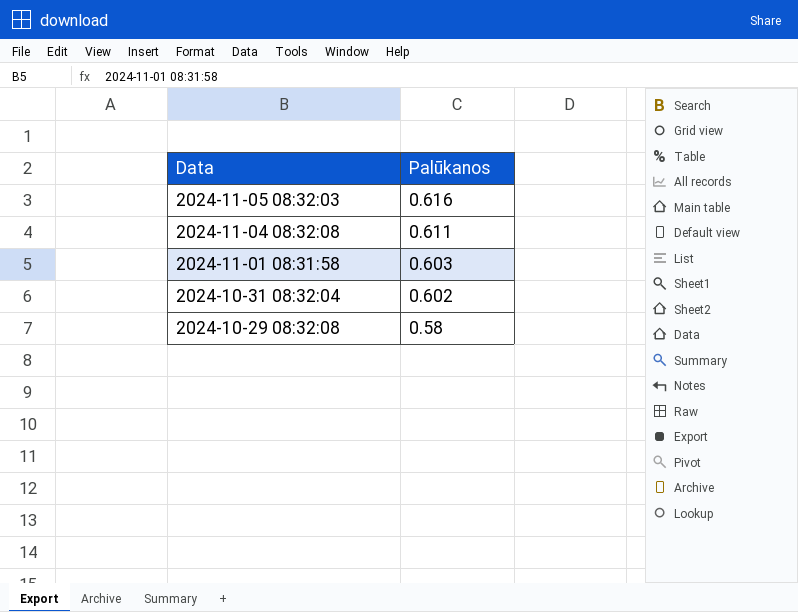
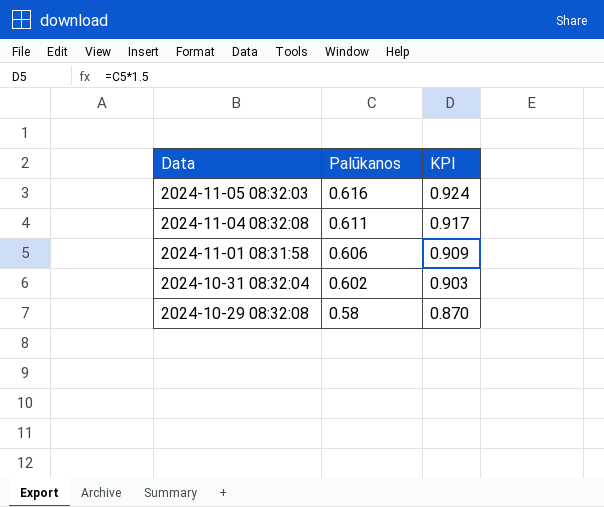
column KPI | formula: none -> [Palūkanos] * 1.5
2024-11-01 08:31:58 | Palūkanos: 0.603 -> 0.606

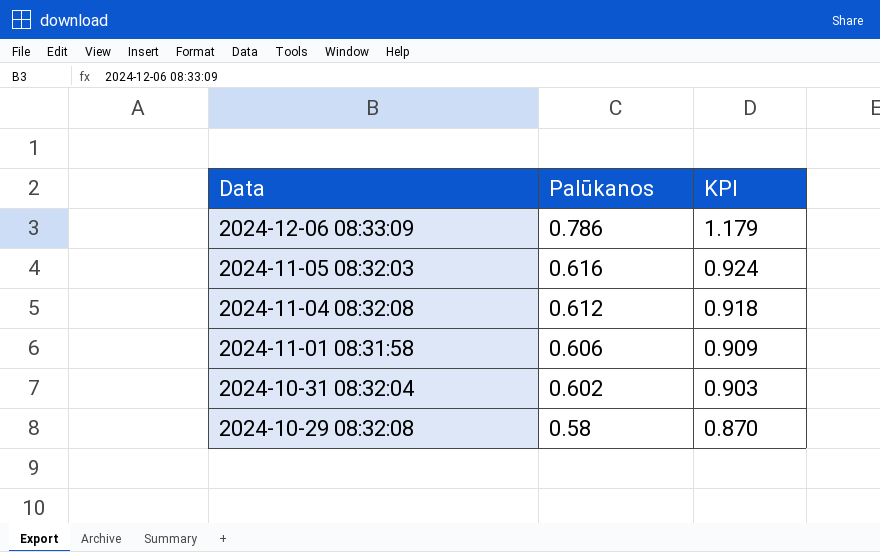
row 2024-12-06 08:33:09: none -> 0.786 | 1.179
2024-11-04 08:32:08 | Palūkanos: 0.611 -> 0.612
2024-11-04 08:32:08 | KPI: 0.917 -> 0.918

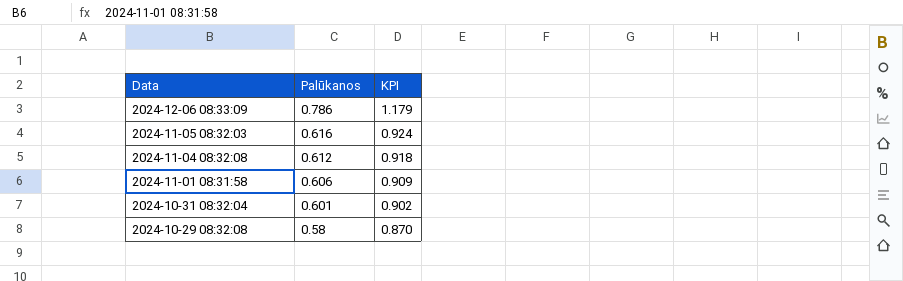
2024-10-31 08:32:04 | Palūkanos: 0.602 -> 0.601
2024-10-31 08:32:04 | KPI: 0.903 -> 0.902

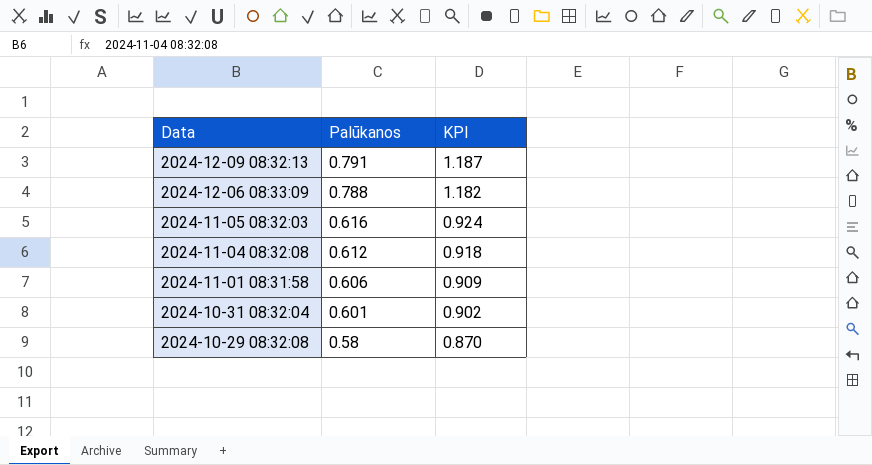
row 2024-12-09 08:32:13: none -> 0.791 | 1.187
2024-12-06 08:33:09 | Palūkanos: 0.786 -> 0.788
2024-12-06 08:33:09 | KPI: 1.179 -> 1.182

